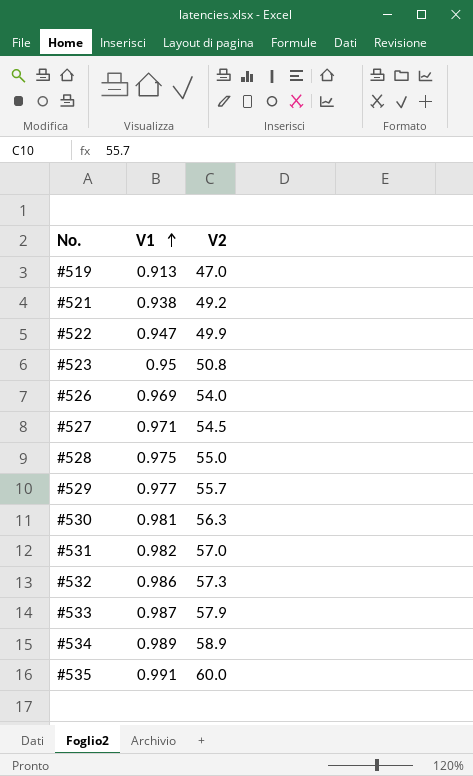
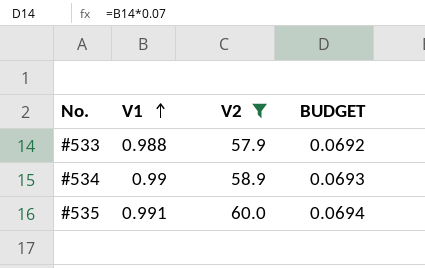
filter: none -> V2 >= 57.9
column BUDGET | formula: none -> [V1] * 0.07
#533 | V1: 0.987 -> 0.988
#534 | V1: 0.989 -> 0.99

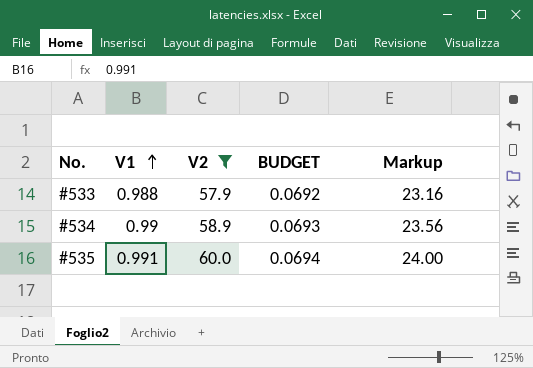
column Markup | formula: none -> [V2] * 0.4

